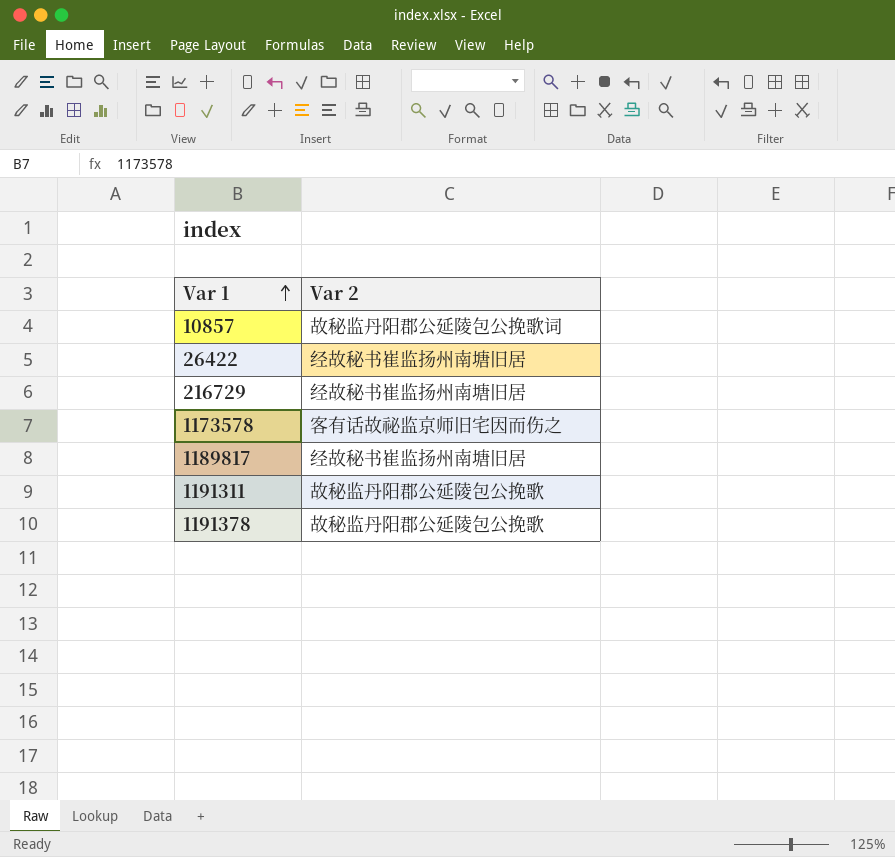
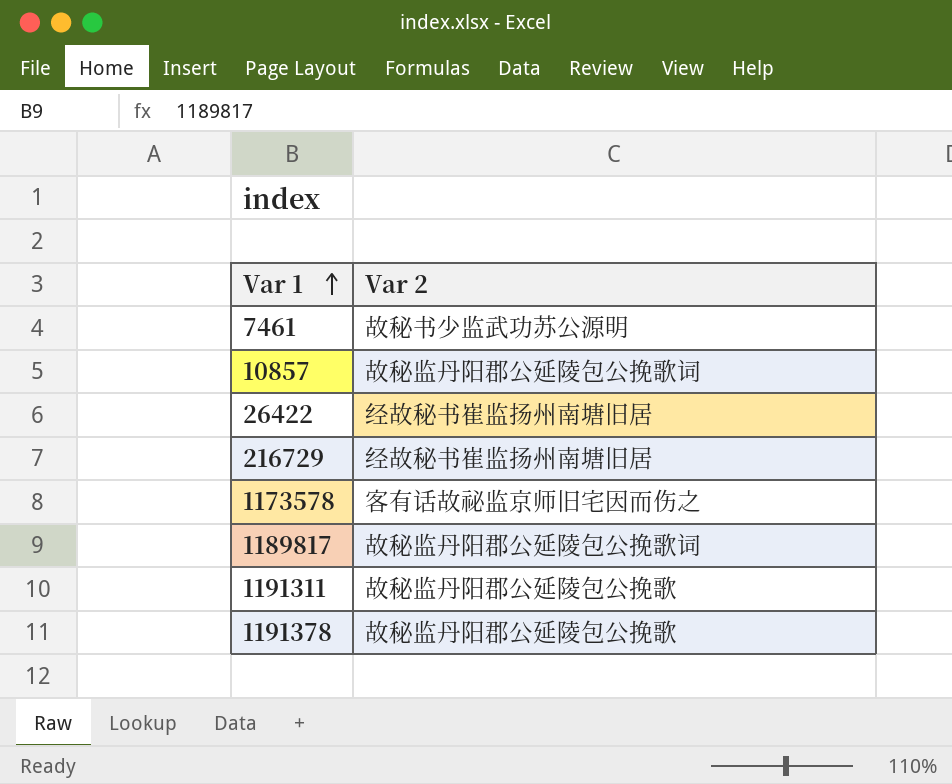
row 7461: none -> 故秘书少监武功苏公源明
1189817 | Var 2: 经故秘书崔监扬州南塘旧居 -> 故秘监丹阳郡公延陵包公挽歌词

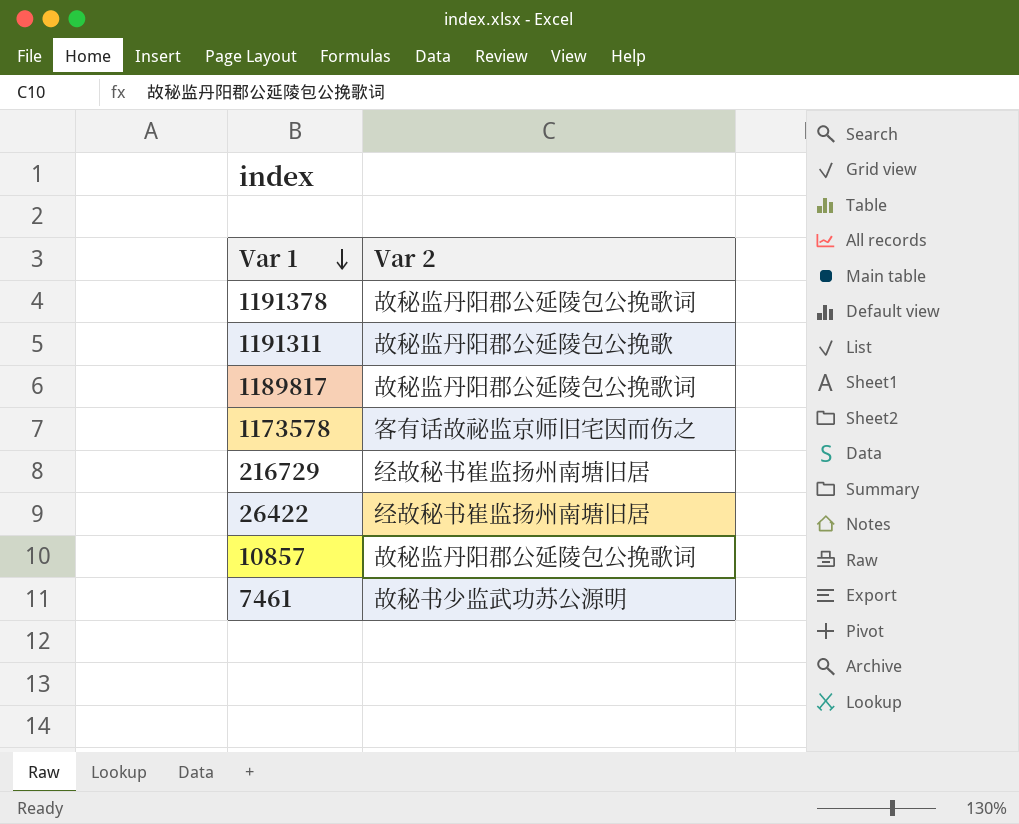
row order: Var 1 ascending -> Var 1 descending
1191378 | Var 2: 故秘监丹阳郡公延陵包公挽歌 -> 故秘监丹阳郡公延陵包公挽歌词

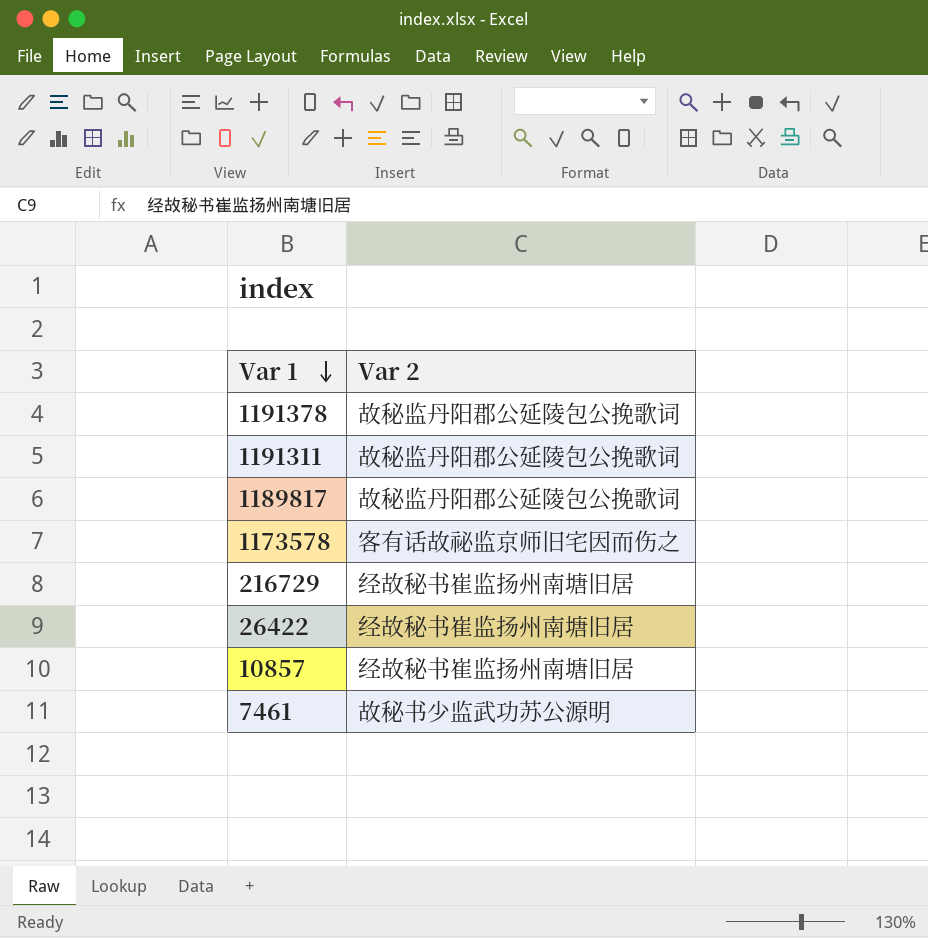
1191311 | Var 2: 故秘监丹阳郡公延陵包公挽歌 -> 故秘监丹阳郡公延陵包公挽歌词
10857 | Var 2: 故秘监丹阳郡公延陵包公挽歌词 -> 经故秘书崔监扬州南塘旧居

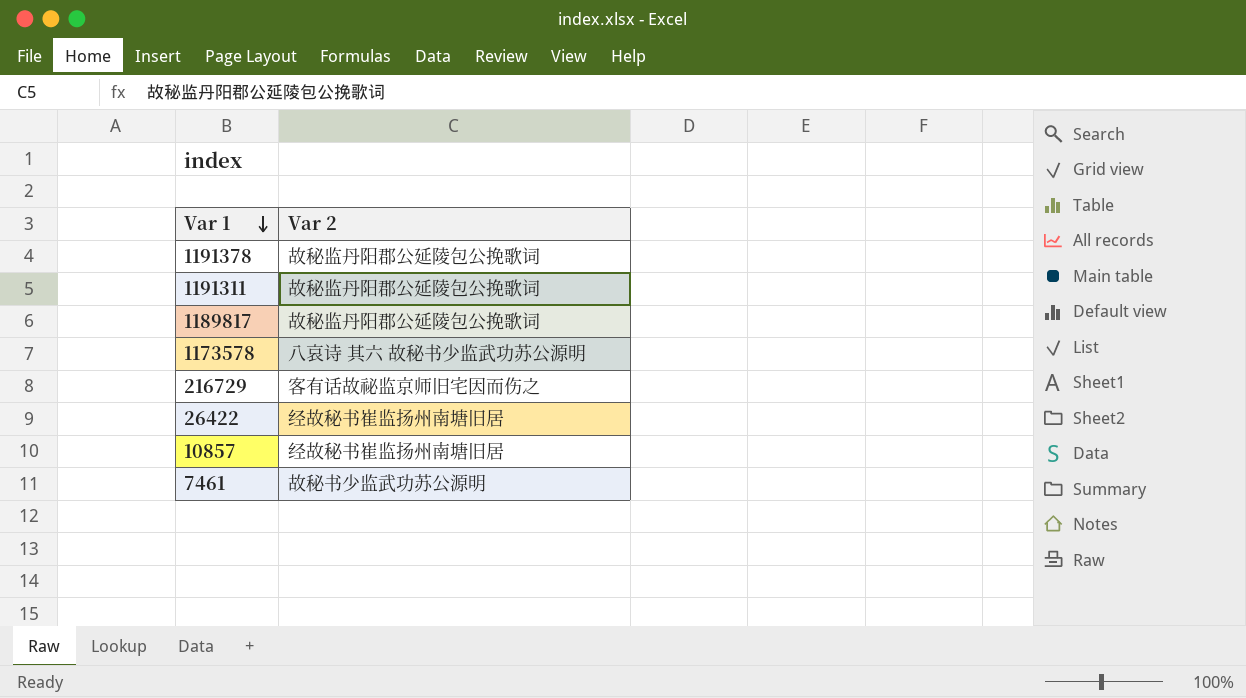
1173578 | Var 2: 客有话故祕监京师旧宅因而伤之 -> 八哀诗 其六 故秘书少监武功苏公源明
216729 | Var 2: 经故秘书崔监扬州南塘旧居 -> 客有话故祕监京师旧宅因而伤之

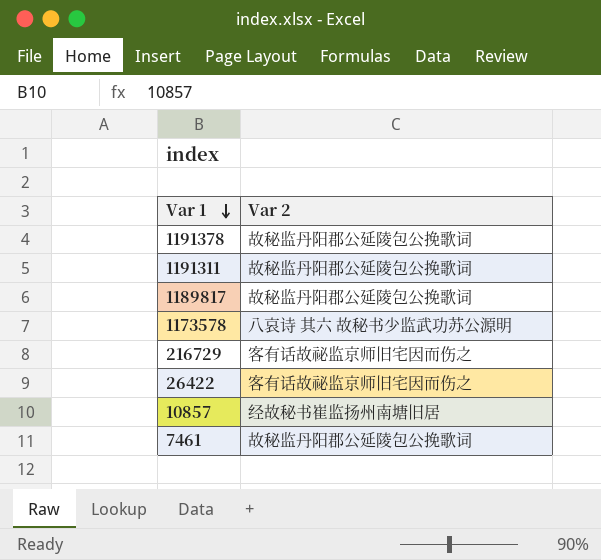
26422 | Var 2: 经故秘书崔监扬州南塘旧居 -> 客有话故祕监京师旧宅因而伤之
7461 | Var 2: 故秘书少监武功苏公源明 -> 故秘监丹阳郡公延陵包公挽歌词

